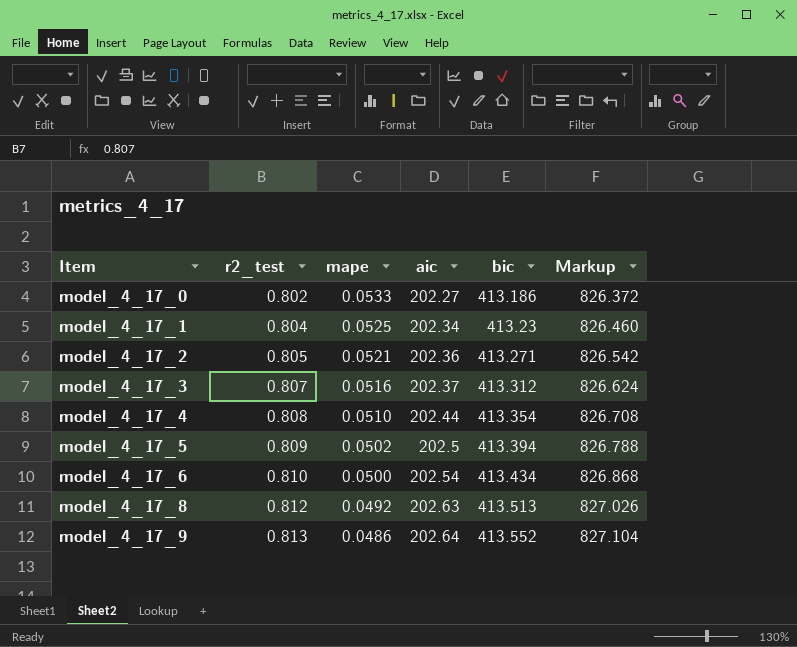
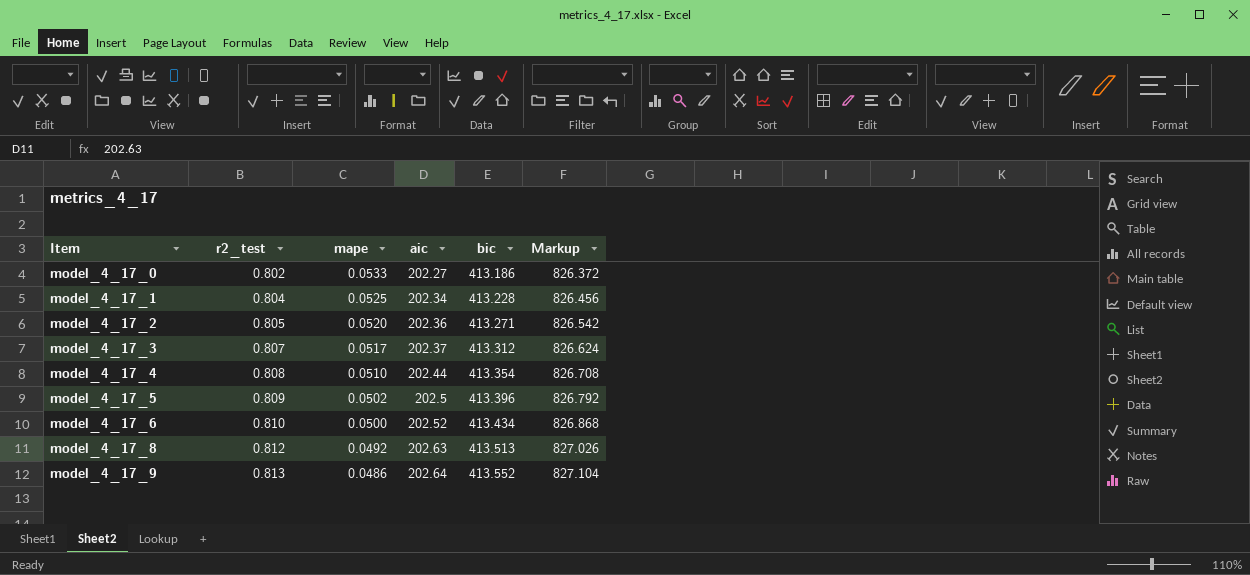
model_4_17_1 | bic: 413.23 -> 413.228
model_4_17_1 | Markup: 826.460 -> 826.456
model_4_17_2 | mape: 0.0521 -> 0.0520
model_4_17_3 | mape: 0.0516 -> 0.0517
model_4_17_5 | bic: 413.394 -> 413.396
model_4_17_5 | Markup: 826.788 -> 826.792
model_4_17_6 | aic: 202.54 -> 202.52

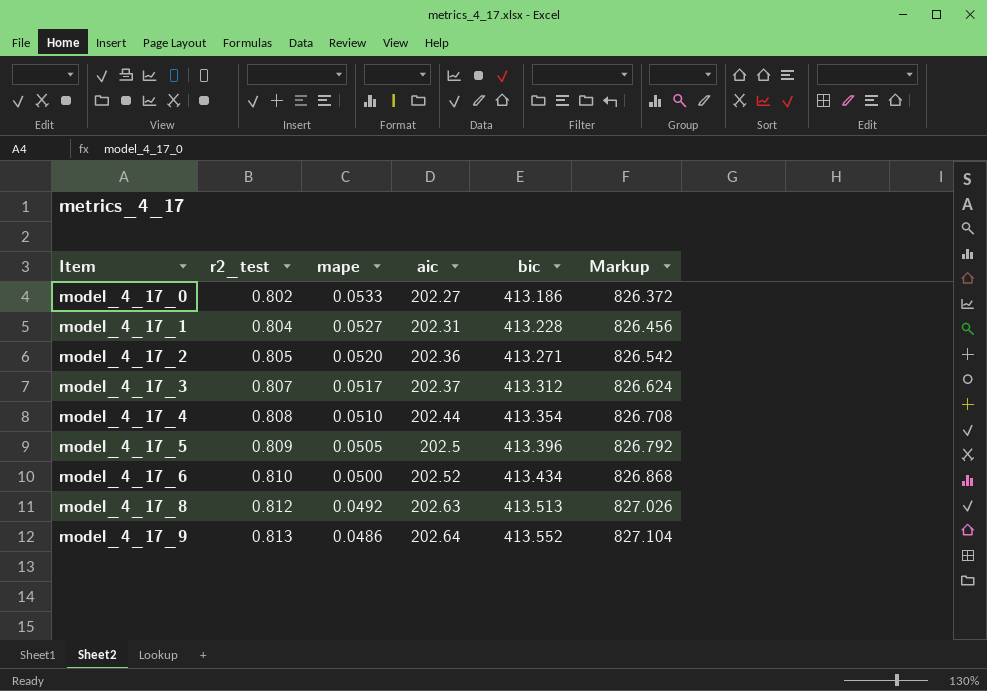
model_4_17_1 | mape: 0.0525 -> 0.0527
model_4_17_1 | aic: 202.34 -> 202.31
model_4_17_5 | mape: 0.0502 -> 0.0505

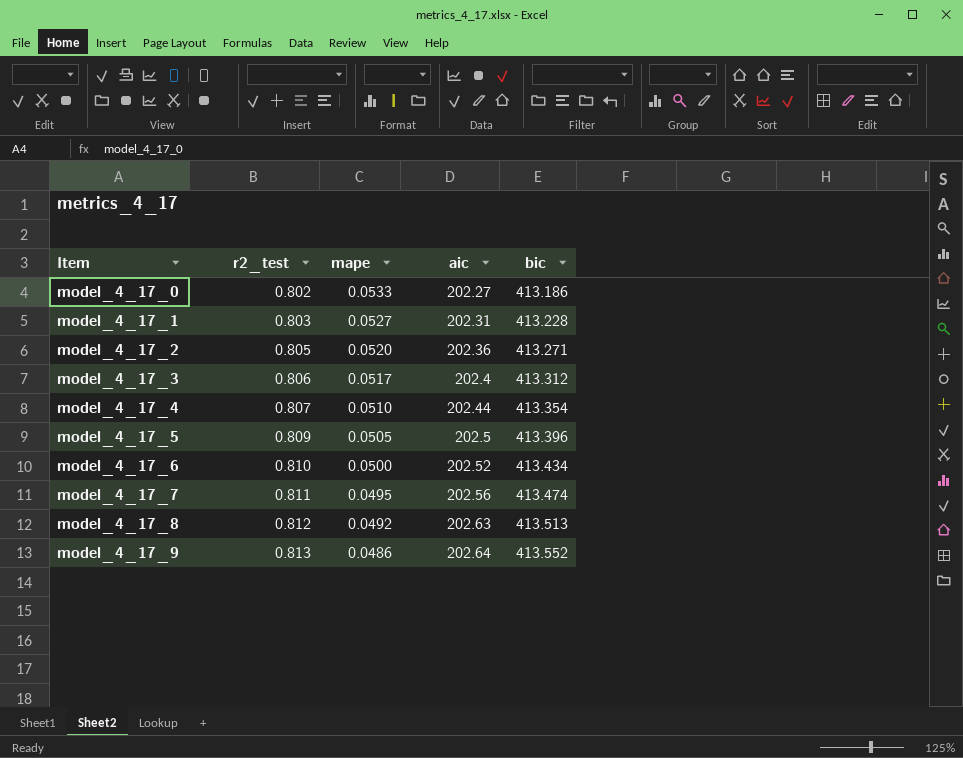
column Markup | formula: [bic] * 2 -> none
model_4_17_1 | r2_test: 0.804 -> 0.803
model_4_17_3 | r2_test: 0.807 -> 0.806
model_4_17_3 | aic: 202.37 -> 202.4
model_4_17_4 | r2_test: 0.808 -> 0.807
row model_4_17_7: none -> 0.811 | 0.0495 | 202.56 | 413.474

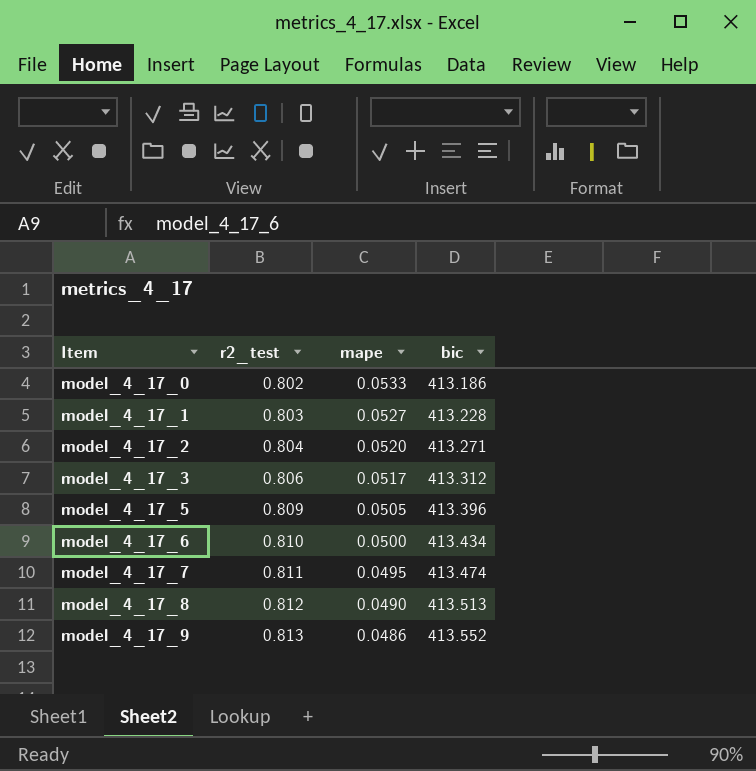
column aic | position: 4 -> none
row model_4_17_4: 0.807 | 0.0510 | 202.44 | 413.354 -> none
model_4_17_2 | r2_test: 0.805 -> 0.804
model_4_17_8 | mape: 0.0492 -> 0.0490

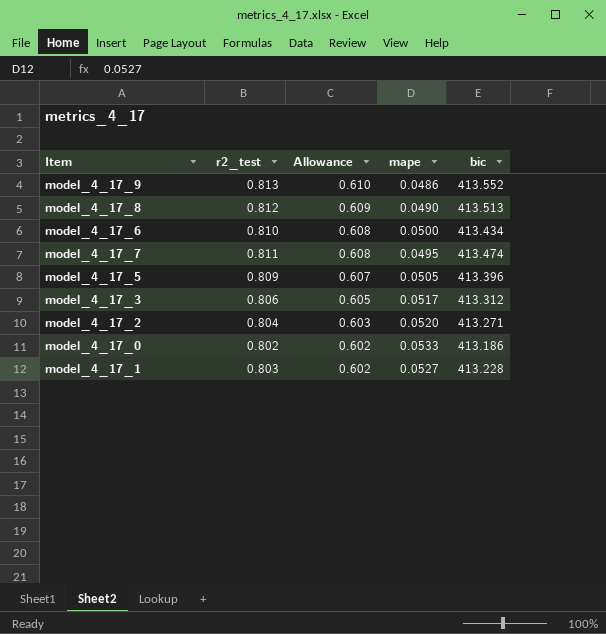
row order: Item ascending -> Allowance descending
column Allowance | formula: none -> [r2_test] * 0.75

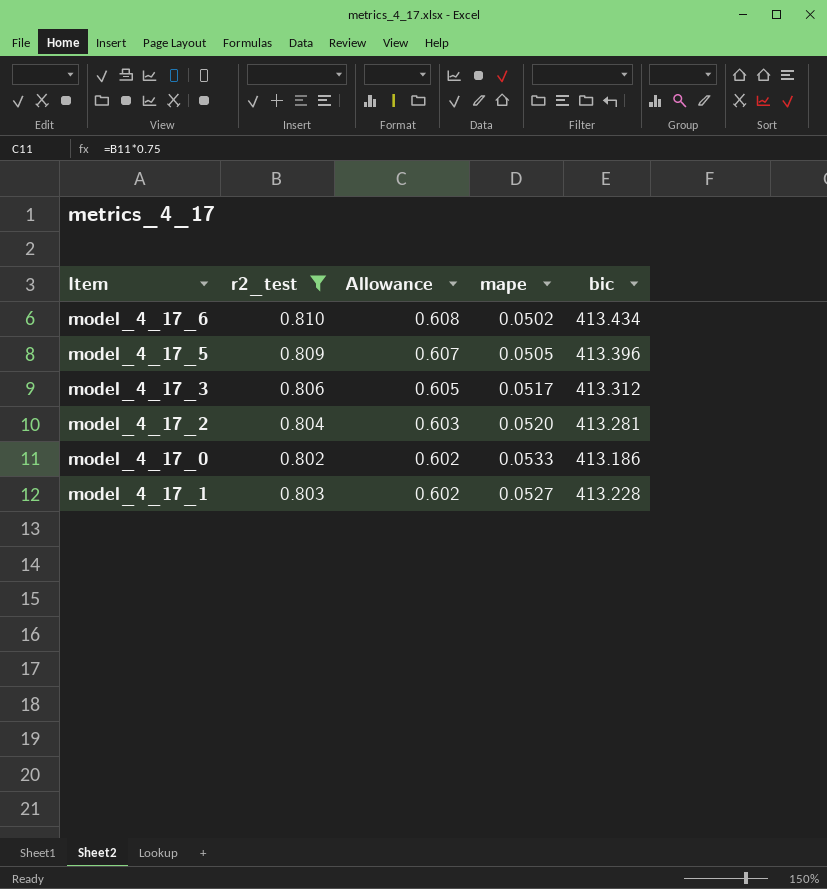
filter: none -> r2_test <= 0.810
model_4_17_6 | mape: 0.0500 -> 0.0502
model_4_17_2 | bic: 413.271 -> 413.281

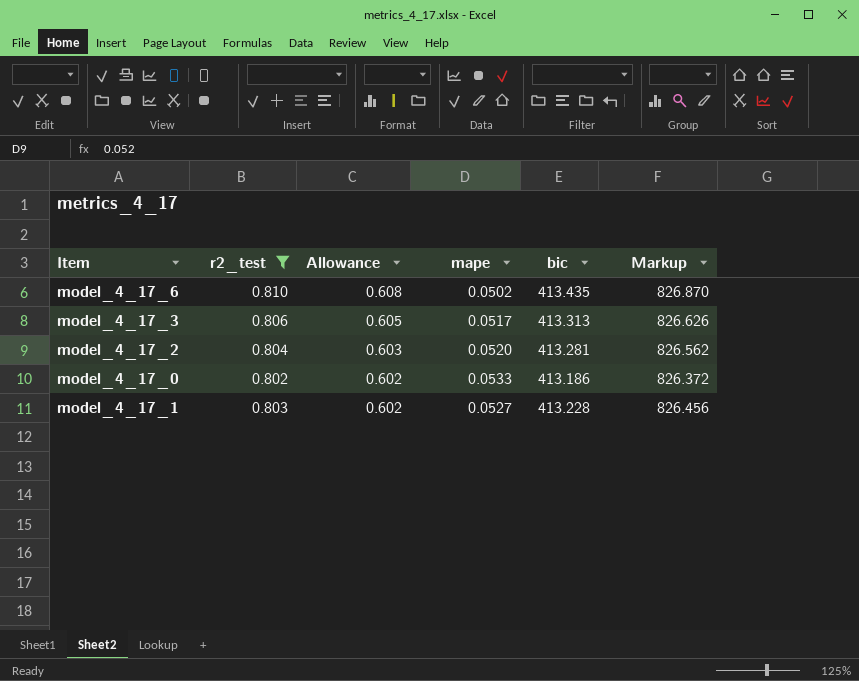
column Markup | formula: none -> [bic] * 2
row model_4_17_5: 0.809 | 0.607 | 0.0505 | 413.396 -> none
model_4_17_6 | bic: 413.434 -> 413.435
model_4_17_3 | bic: 413.312 -> 413.313

